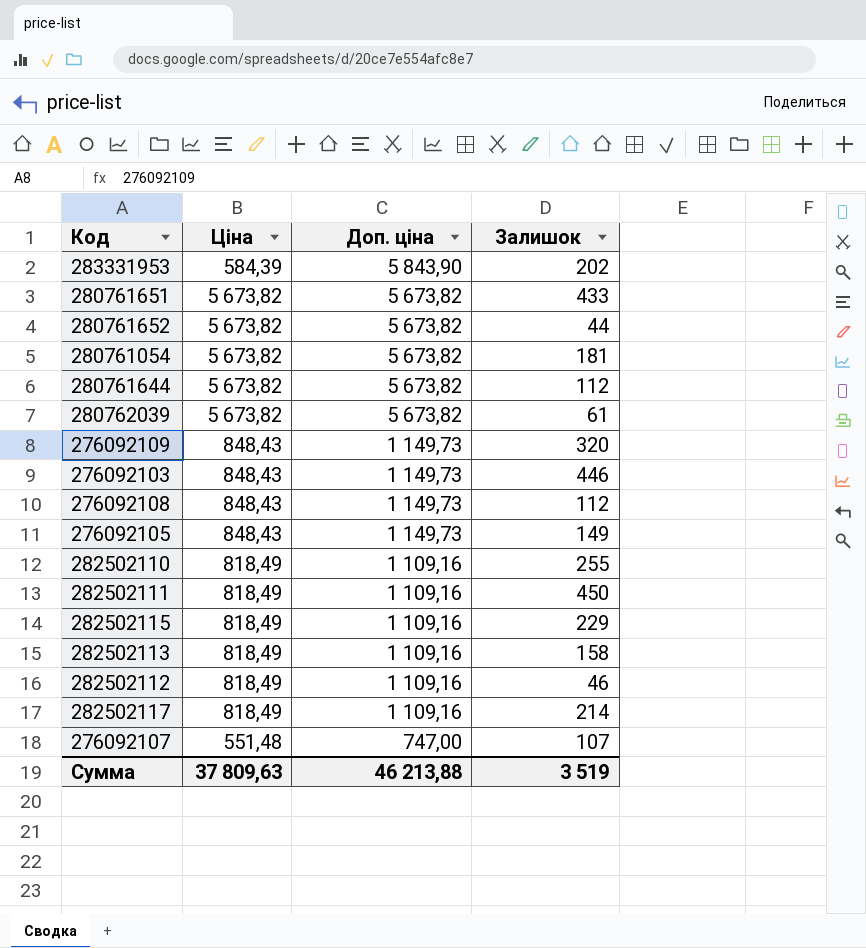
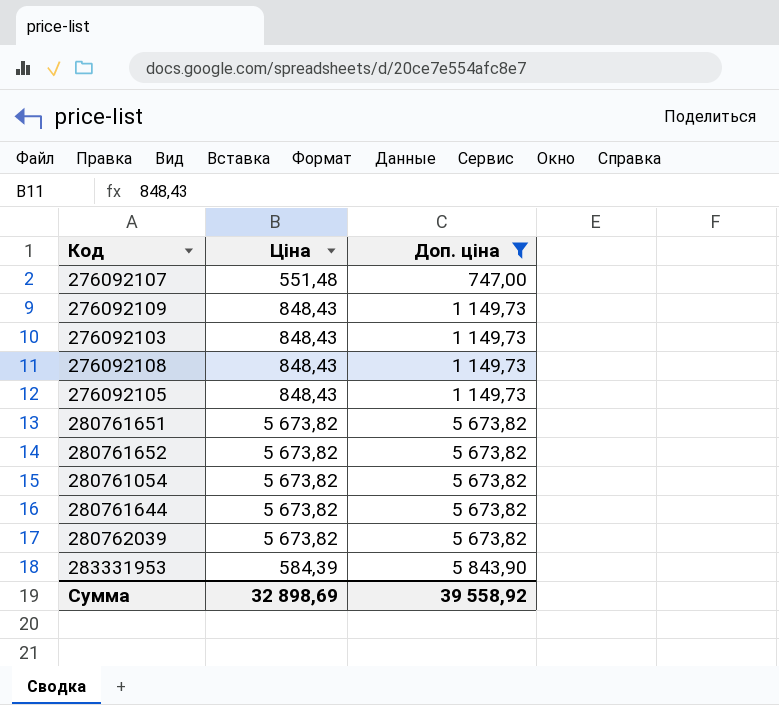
filter: none -> Доп. ціна != 1 109,16
row order: Доп. ціна descending -> Доп. ціна ascending
column Залишок | position: 4 -> none
Сумма | Ціна: 37 809,63 -> 32 898,69
Сумма | Доп. ціна: 46 213,88 -> 39 558,92

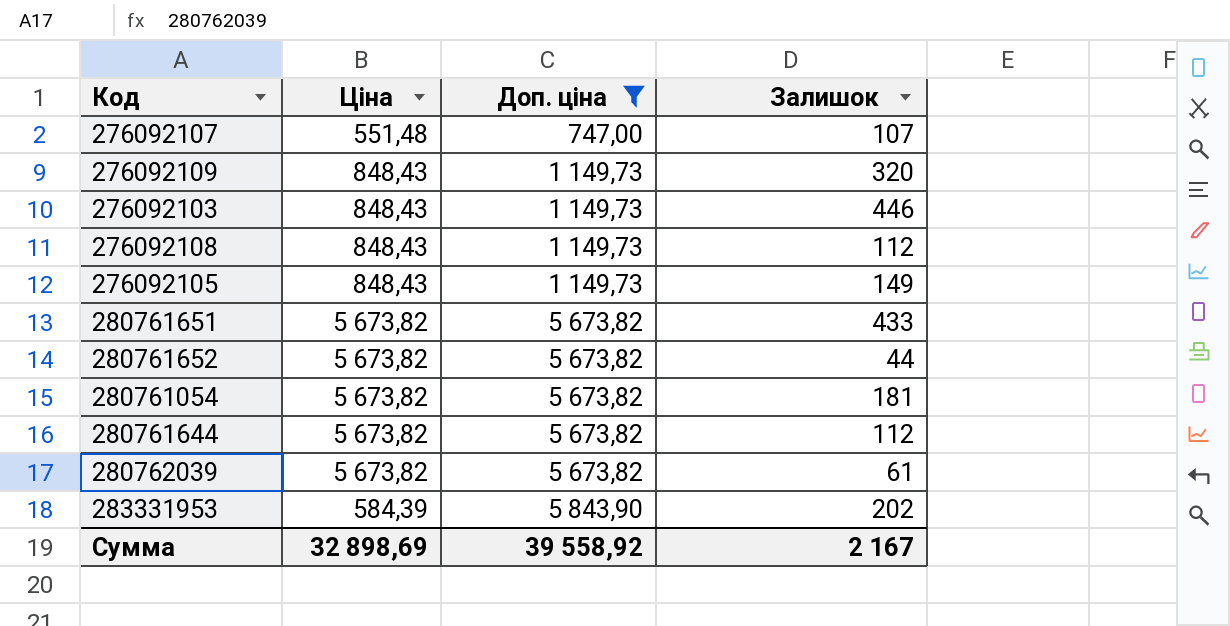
column Залишок | position: none -> 4

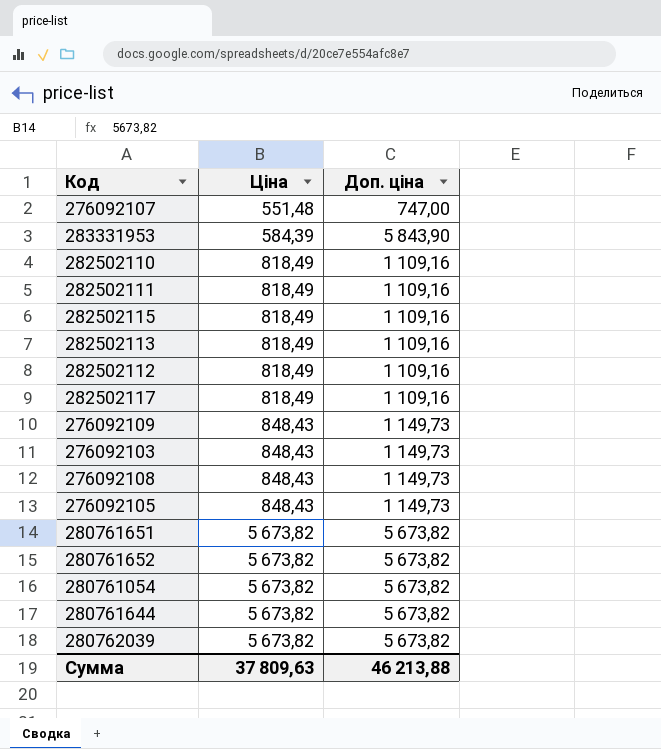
filter: Доп. ціна != 1 109,16 -> none
row order: Доп. ціна ascending -> Ціна ascending
column Залишок | position: 4 -> none
Сумма | Ціна: 32 898,69 -> 37 809,63
Сумма | Доп. ціна: 39 558,92 -> 46 213,88

